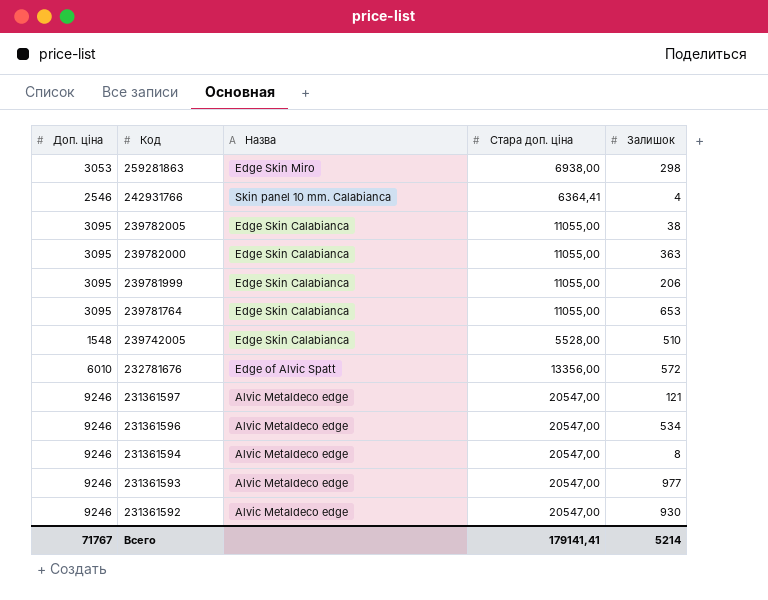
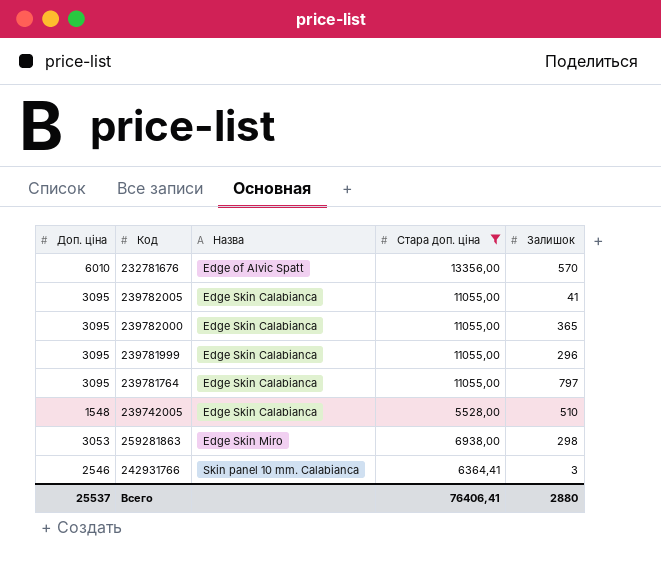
filter: none -> Стара доп. ціна != 20547,00
row order: Код descending -> Назва ascending
232781676 | Залишок: 572 -> 570
239782005 | Залишок: 38 -> 41
239782000 | Залишок: 363 -> 365
239781999 | Залишок: 206 -> 296
239781764 | Залишок: 653 -> 797
242931766 | Залишок: 4 -> 3
Всего | Доп. ціна: 71767 -> 25537
Всего | Стара доп. ціна: 179141,41 -> 76406,41
Всего | Залишок: 5214 -> 2880

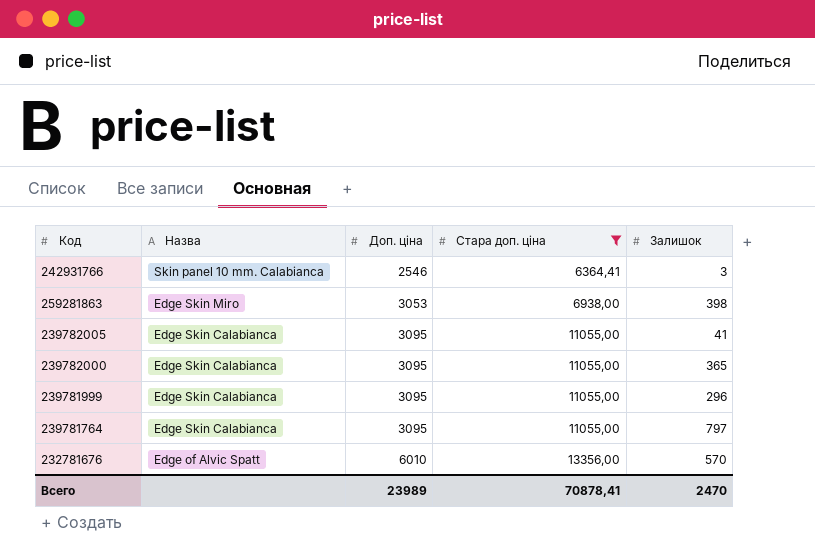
row order: Назва ascending -> Назва descending
column Доп. ціна | position: 1 -> 3
row 239742005: 1548 | Edge Skin Calabianca | 5528,00 | 510 -> none
259281863 | Залишок: 298 -> 398
Всего | Доп. ціна: 25537 -> 23989
Всего | Стара доп. ціна: 76406,41 -> 70878,41
Всего | Залишок: 2880 -> 2470

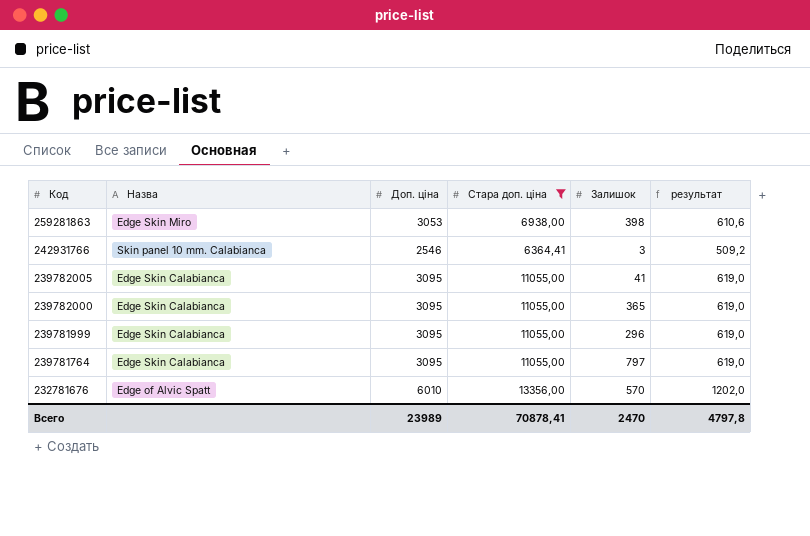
row order: Назва descending -> Код descending
column результат | formula: none -> [Доп. ціна] * 0,2

